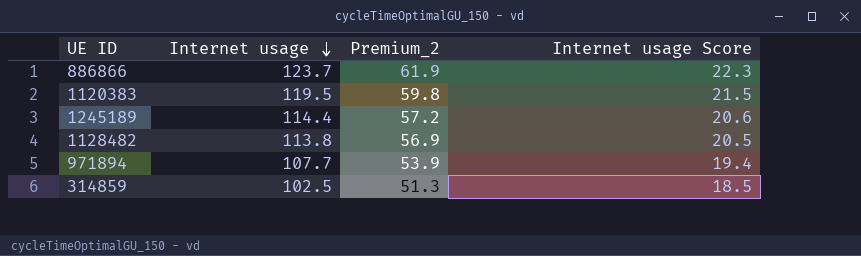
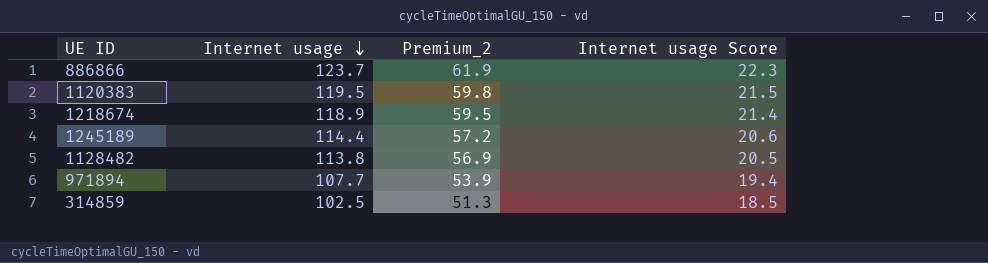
row 1218674: none -> 118.9 | 59.5 | 21.4

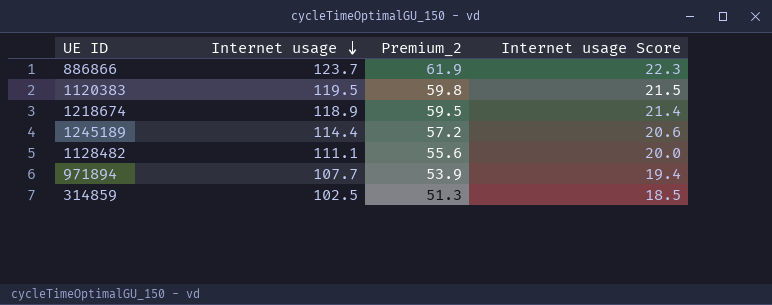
1128482 | Internet usage: 113.8 -> 111.1
1128482 | Premium_2: 56.9 -> 55.6
1128482 | Internet usage Score: 20.5 -> 20.0

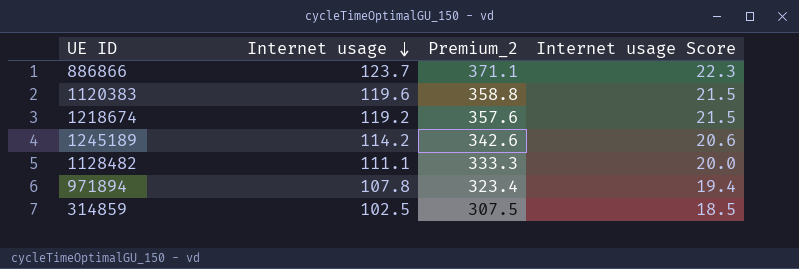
column Premium_2 | formula: [Internet usage] * 0.5 -> [Internet usage] * 3
1120383 | Internet usage: 119.5 -> 119.6
1218674 | Internet usage: 118.9 -> 119.2
1218674 | Internet usage Score: 21.4 -> 21.5
1245189 | Internet usage: 114.4 -> 114.2
971894 | Internet usage: 107.7 -> 107.8

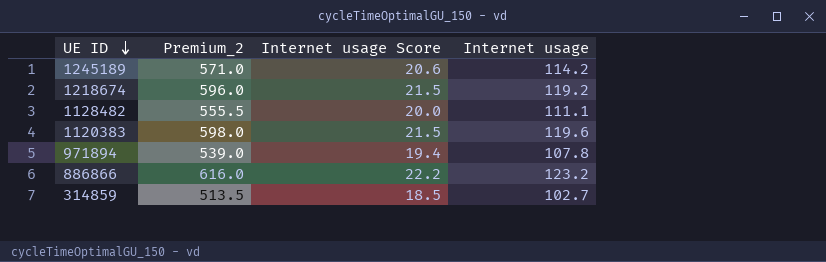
row order: Internet usage descending -> UE ID descending
column Premium_2 | formula: [Internet usage] * 3 -> [Internet usage] * 5
column Internet usage | position: 2 -> 4
886866 | Internet usage Score: 22.3 -> 22.2
886866 | Internet usage: 123.7 -> 123.2
314859 | Internet usage: 102.5 -> 102.7

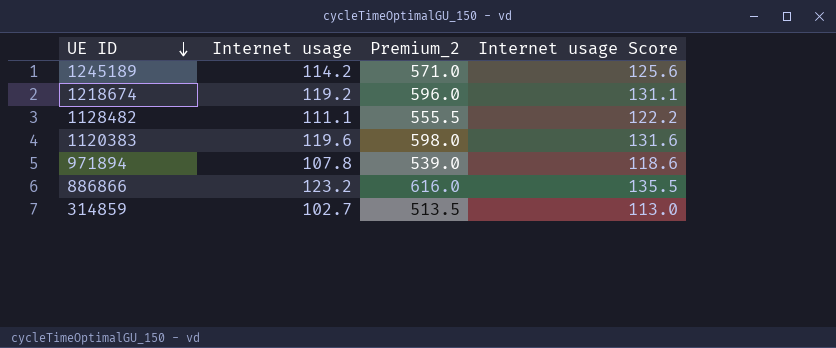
column Internet usage | position: 4 -> 2
column Internet usage Score | formula: [Internet usage] * 0.18 -> [Internet usage] * 1.1

